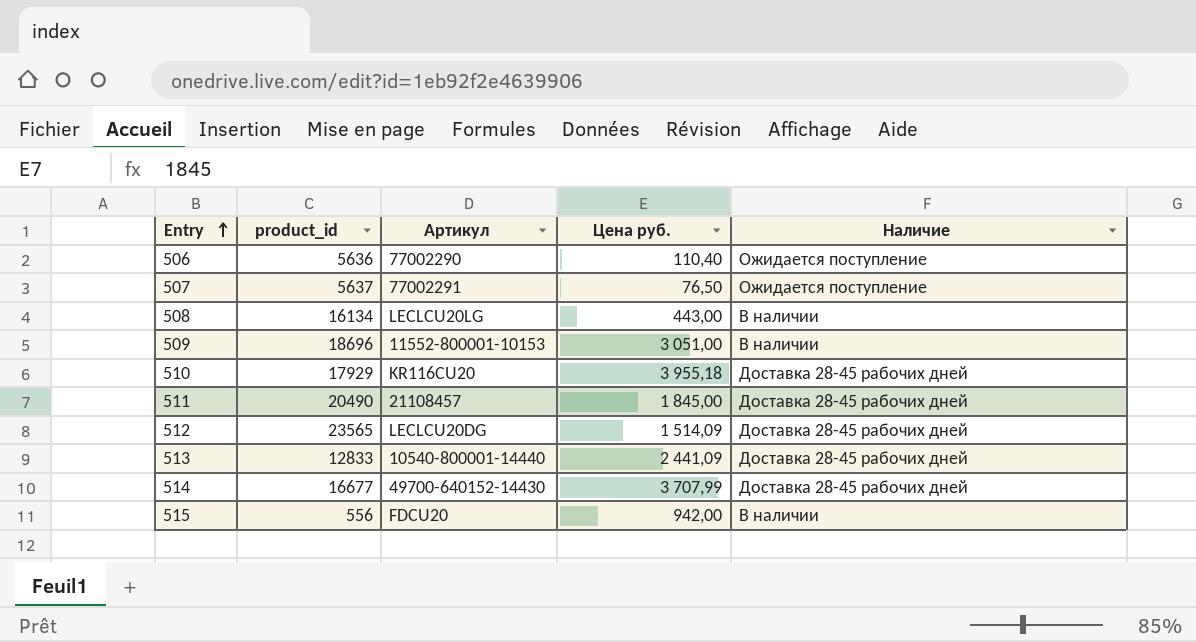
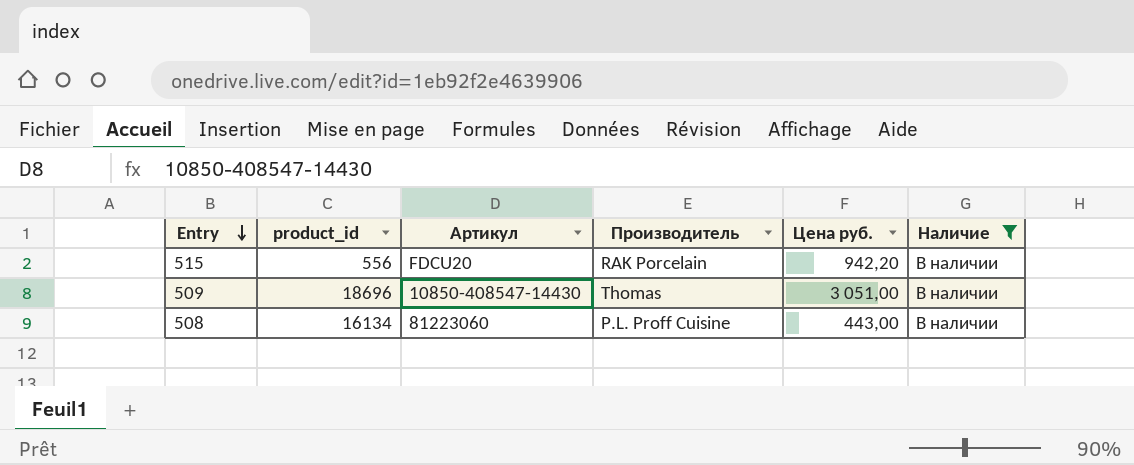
filter: none -> Наличие = В наличии
row order: Entry ascending -> Entry descending
column Производитель | position: none -> 4
515 | Цена руб.: 942,00 -> 942,20
509 | Артикул: 11552-800001-10153 -> 10850-408547-14430
508 | Артикул: LECLCU20LG -> 81223060

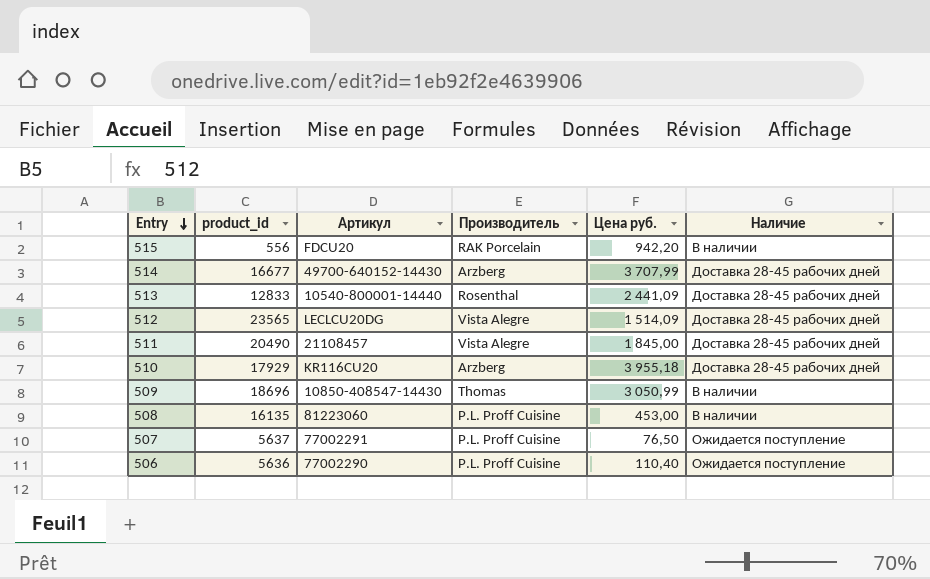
filter: Наличие = В наличии -> none
509 | Цена руб.: 3 051,00 -> 3 050,99
508 | product_id: 16134 -> 16135
508 | Цена руб.: 443,00 -> 453,00

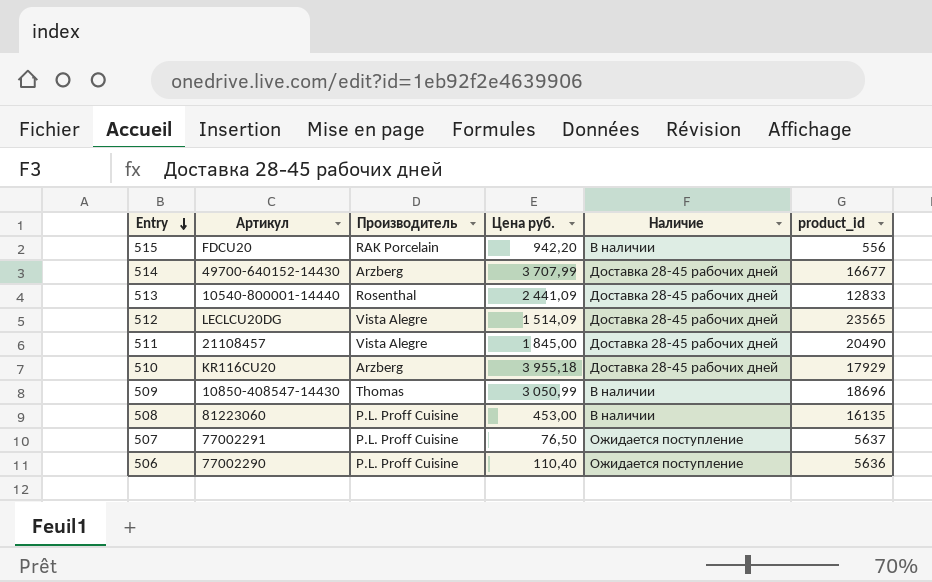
column product_id | position: 2 -> 6

